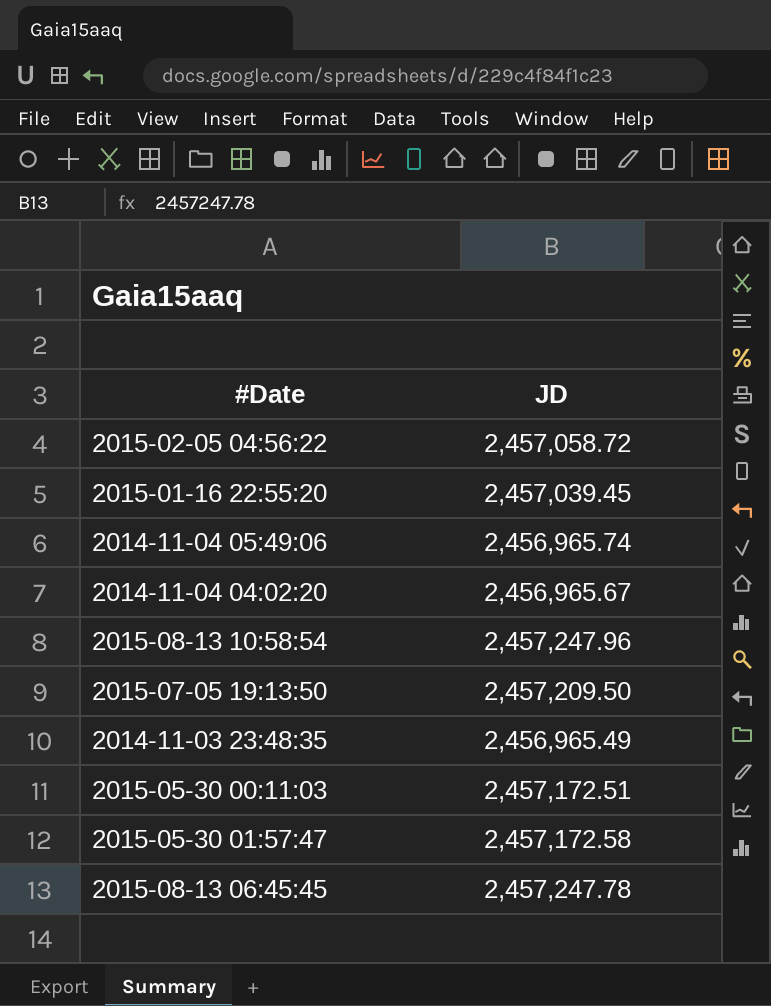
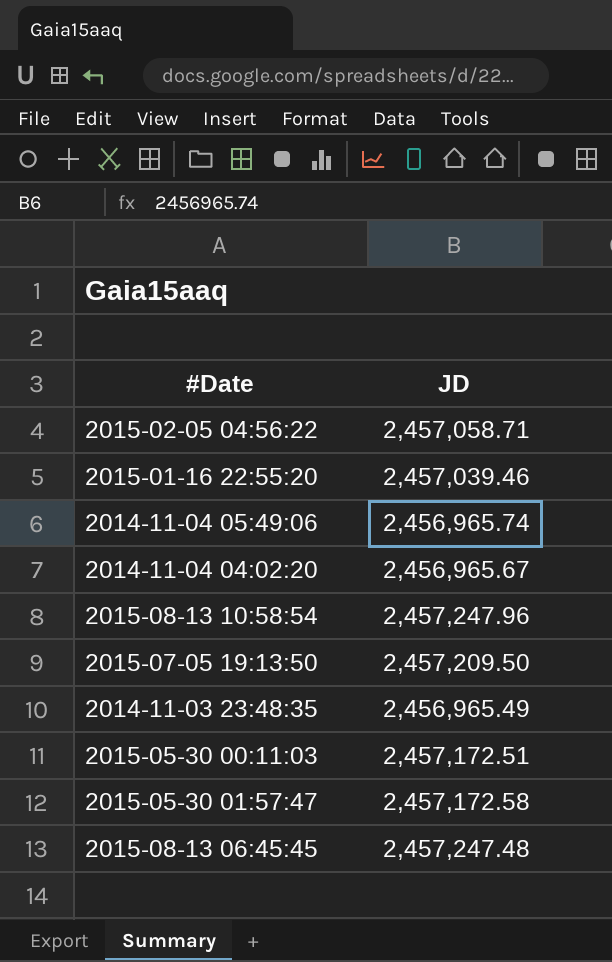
2015-02-05 04:56:22 | JD: 2,457,058.72 -> 2,457,058.71
2015-01-16 22:55:20 | JD: 2,457,039.45 -> 2,457,039.46
2015-08-13 06:45:45 | JD: 2,457,247.78 -> 2,457,247.48

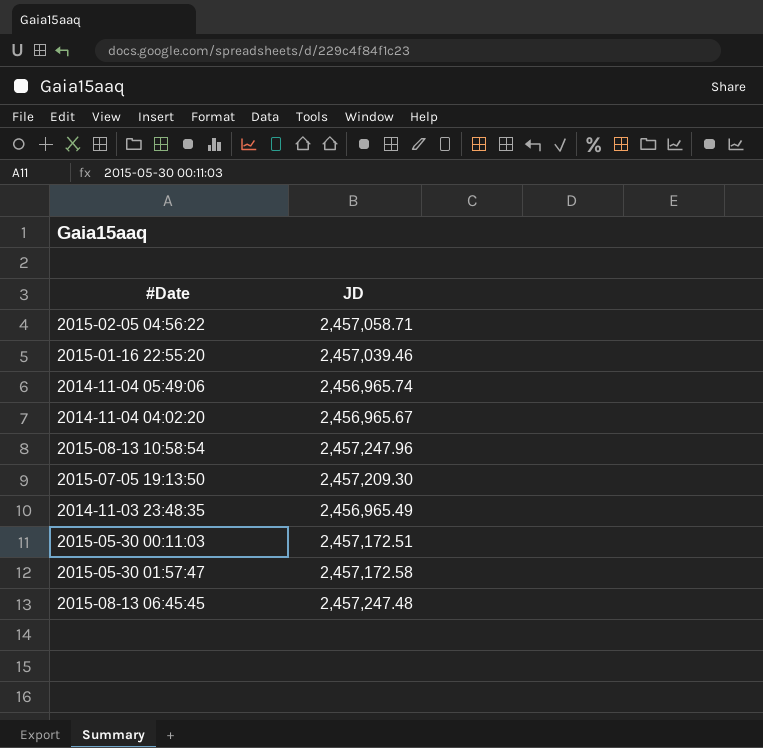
2015-07-05 19:13:50 | JD: 2,457,209.50 -> 2,457,209.30

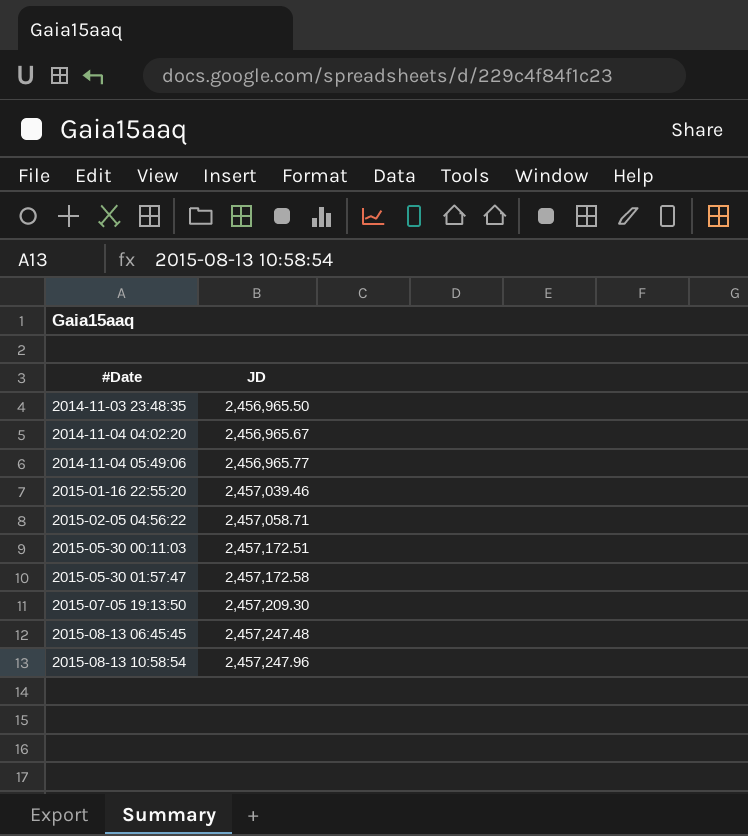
row order: none -> #Date ascending
2014-11-03 23:48:35 | JD: 2,456,965.49 -> 2,456,965.50
2014-11-04 05:49:06 | JD: 2,456,965.74 -> 2,456,965.77

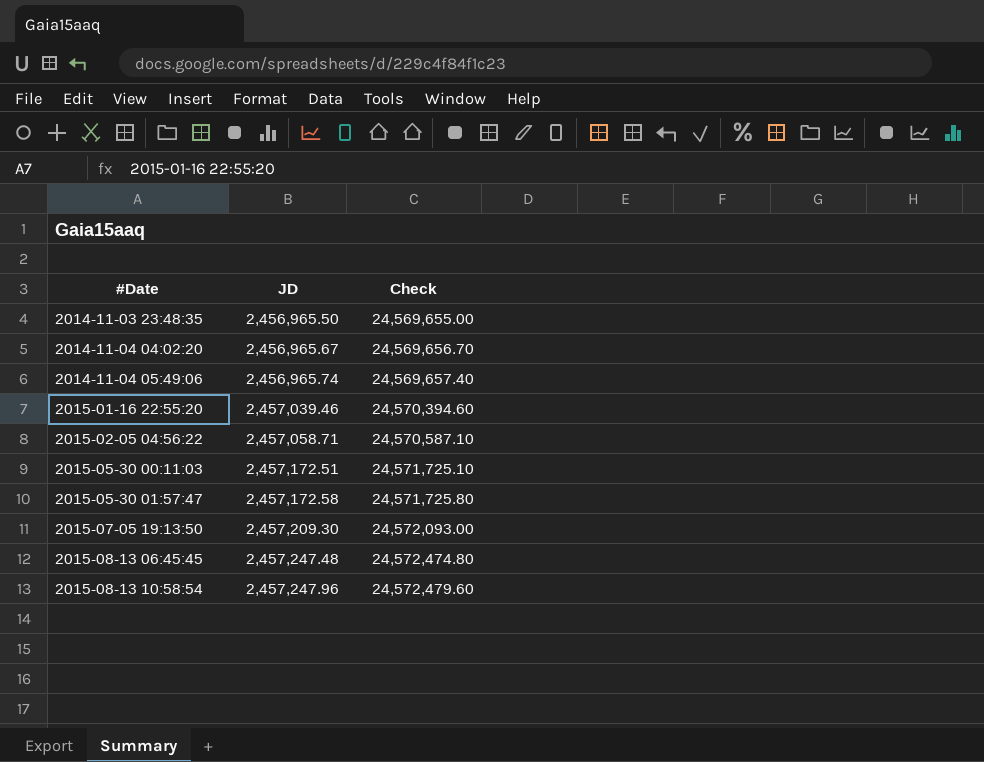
column Check | formula: none -> [JD] * 10
2014-11-04 05:49:06 | JD: 2,456,965.77 -> 2,456,965.74

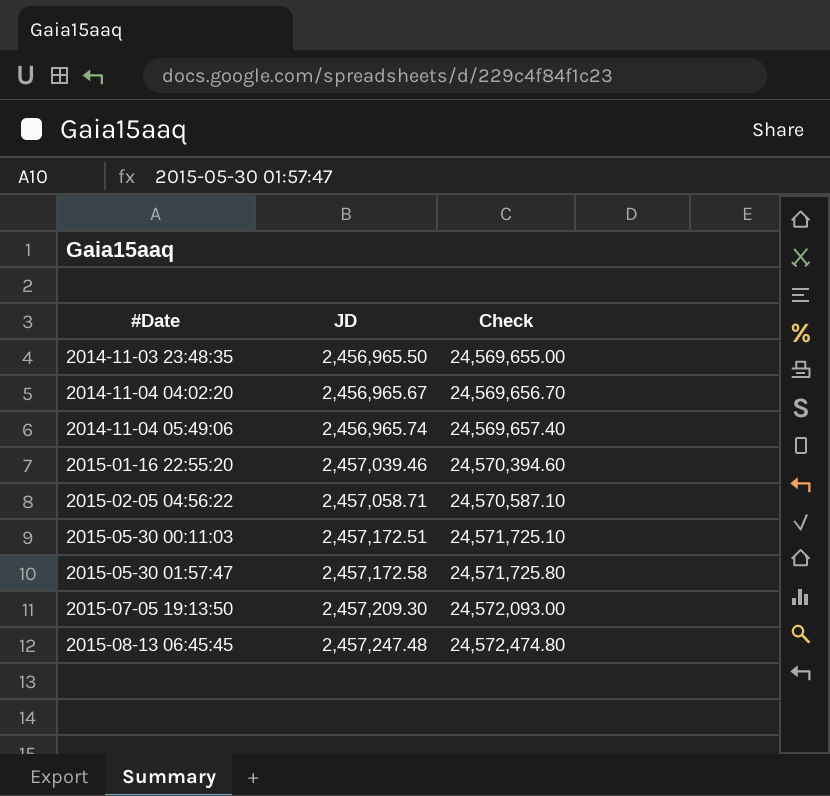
row 2015-08-13 10:58:54: 2,457,247.96 | 24,572,479.60 -> none

